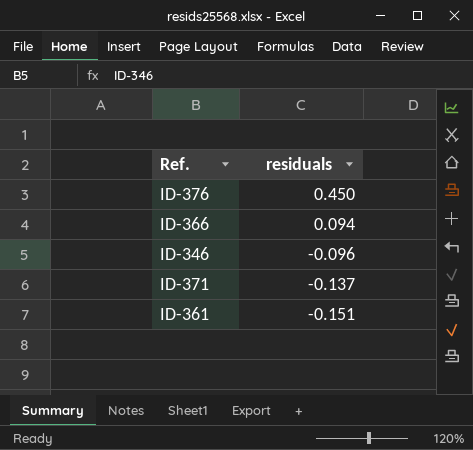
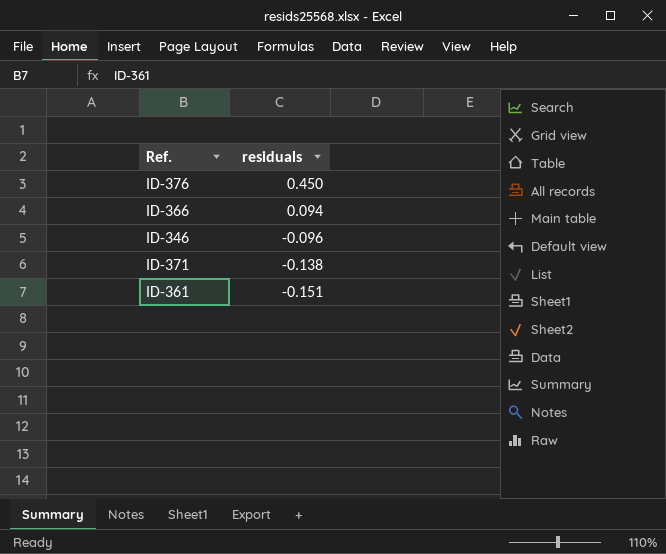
ID-371 | residuals: -0.137 -> -0.138

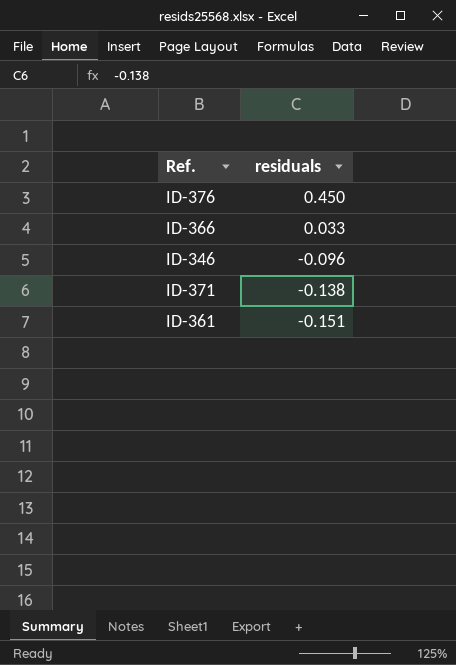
ID-366 | residuals: 0.094 -> 0.033

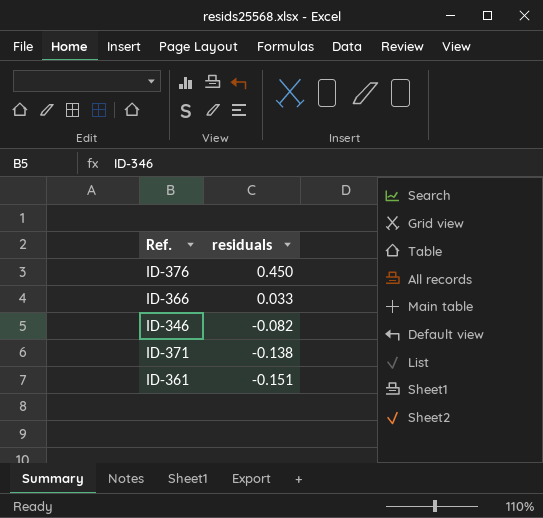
ID-346 | residuals: -0.096 -> -0.082

